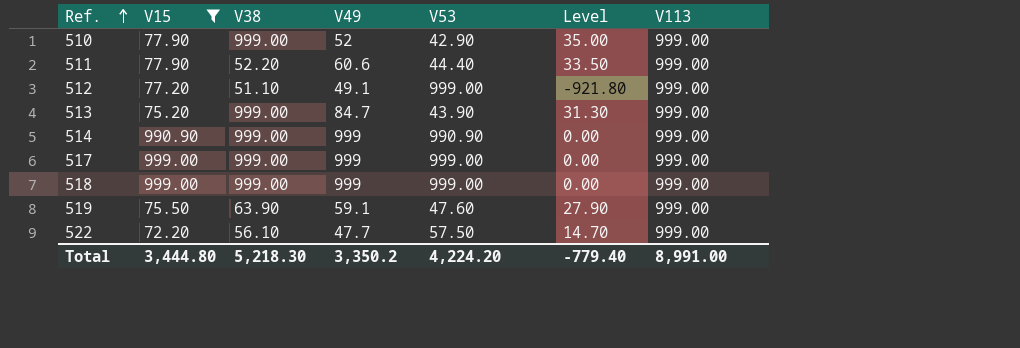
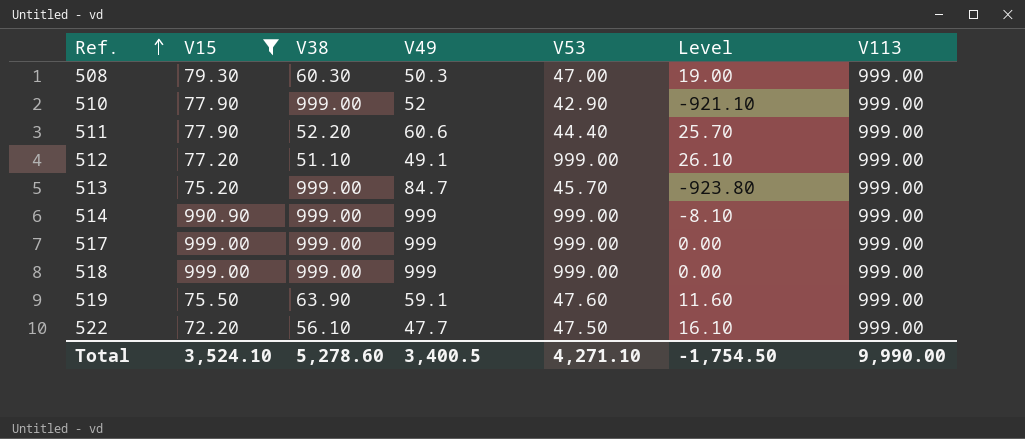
column Level | formula: [V15] - [V53] -> [V15] - [V38]
row 508: none -> 79.30 | 60.30 | 50.3 | 47.00 | 19.00 | 999.00
513 | V53: 43.90 -> 45.70
514 | V53: 990.90 -> 999.00
522 | V53: 57.50 -> 47.50
Total | V15: 3,444.80 -> 3,524.10
Total | V38: 5,218.30 -> 5,278.60
Total | V49: 3,350.2 -> 3,400.5
Total | V53: 4,224.20 -> 4,271.10
Total | Level: -779.40 -> -1,754.50
Total | V113: 8,991.00 -> 9,990.00

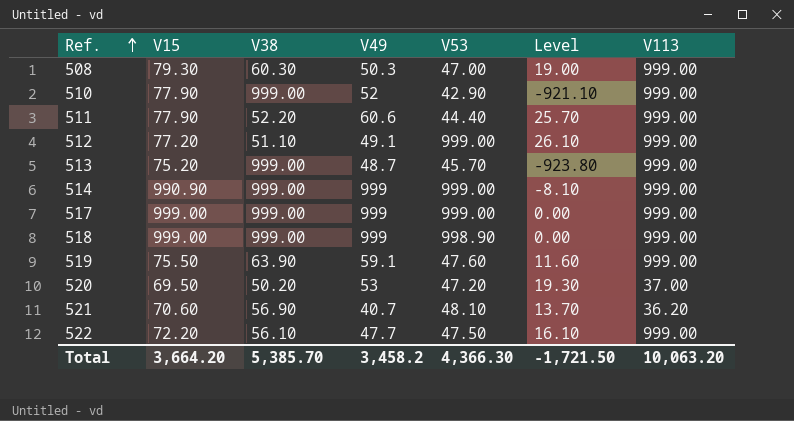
filter: V15 >= 72.20 -> none
513 | V49: 84.7 -> 48.7
518 | V53: 999.00 -> 998.90
Total | V15: 3,524.10 -> 3,664.20
Total | V38: 5,278.60 -> 5,385.70
Total | V49: 3,400.5 -> 3,458.2
Total | V53: 4,271.10 -> 4,366.30
Total | Level: -1,754.50 -> -1,721.50
Total | V113: 9,990.00 -> 10,063.20

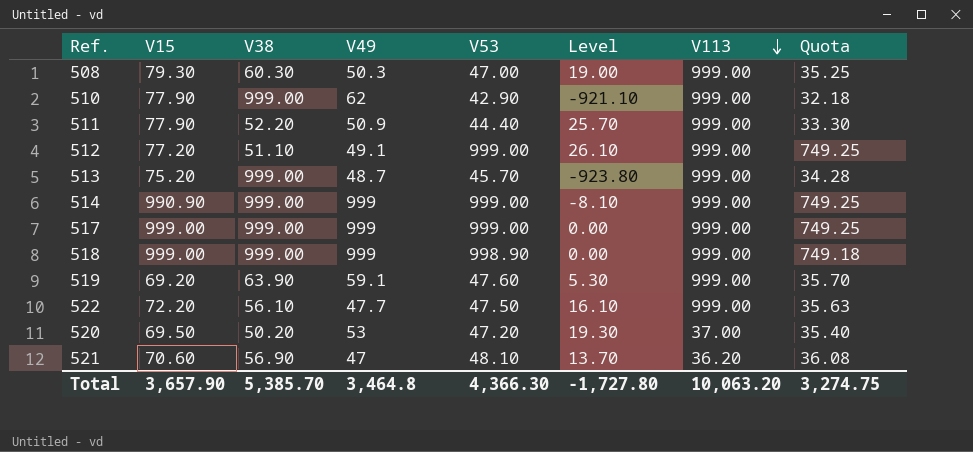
row order: Ref. ascending -> V113 descending
column Quota | formula: none -> [V53] * 0.75
510 | V49: 52 -> 62
511 | V49: 60.6 -> 50.9
519 | V15: 75.50 -> 69.20
519 | Level: 11.60 -> 5.30
521 | V49: 40.7 -> 47
Total | V15: 3,664.20 -> 3,657.90
Total | V49: 3,458.2 -> 3,464.8
Total | Level: -1,721.50 -> -1,727.80

